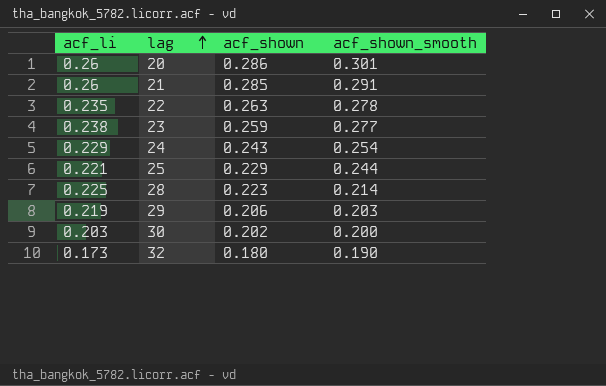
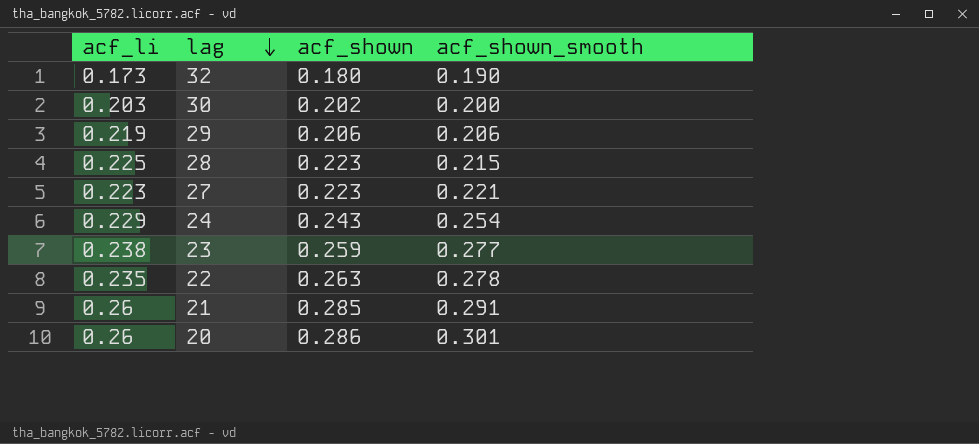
row order: lag ascending -> lag descending
row 25: 0.221 | 0.229 | 0.244 -> none
29 | acf_shown_smooth: 0.203 -> 0.206
28 | acf_shown_smooth: 0.214 -> 0.215
row 27: none -> 0.223 | 0.223 | 0.221

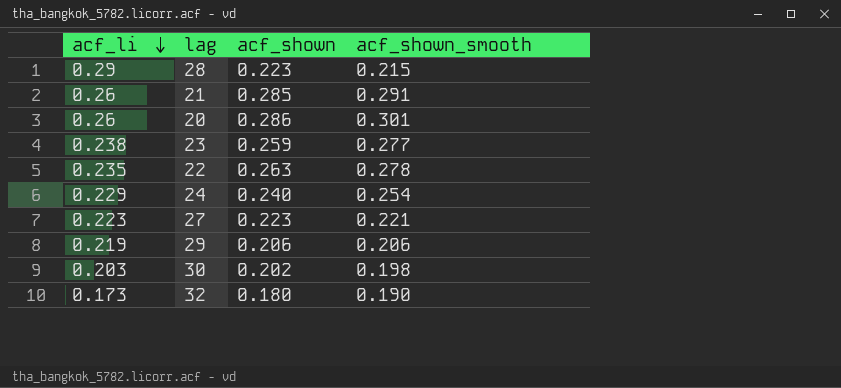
row order: lag descending -> acf_li descending
28 | acf_li: 0.225 -> 0.29
24 | acf_shown: 0.243 -> 0.240
30 | acf_shown_smooth: 0.200 -> 0.198

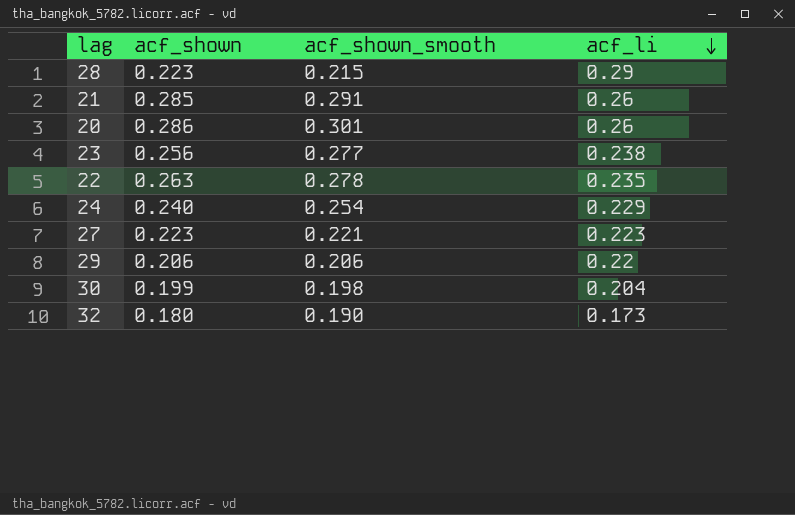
column acf_li | position: 1 -> 4
23 | acf_shown: 0.259 -> 0.256
29 | acf_li: 0.219 -> 0.22
30 | acf_shown: 0.202 -> 0.199
30 | acf_li: 0.203 -> 0.204

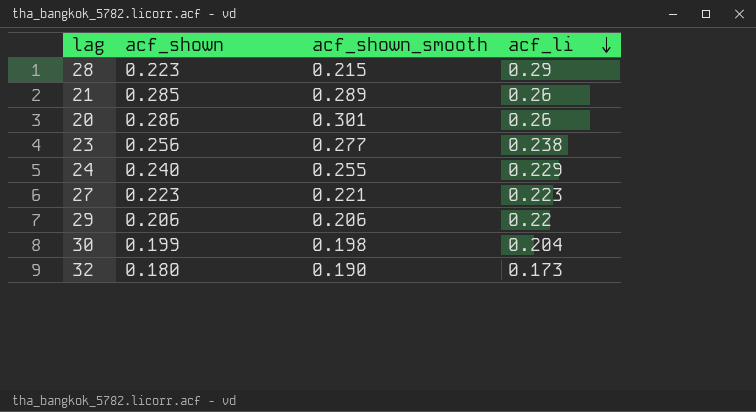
row 22: 0.263 | 0.278 | 0.235 -> none
21 | acf_shown_smooth: 0.291 -> 0.289
24 | acf_shown_smooth: 0.254 -> 0.255

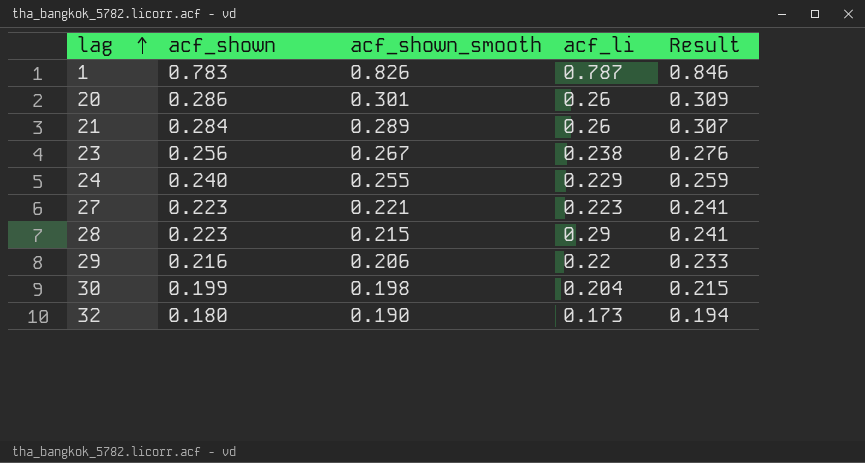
row order: acf_li descending -> lag ascending
column Result | formula: none -> [acf_shown] * 1.08
row 1: none -> 0.783 | 0.826 | 0.787 | 0.846
21 | acf_shown: 0.285 -> 0.284
23 | acf_shown_smooth: 0.277 -> 0.267
29 | acf_shown: 0.206 -> 0.216

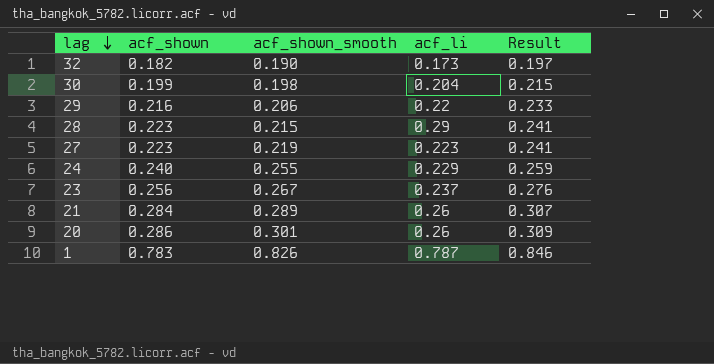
row order: lag ascending -> lag descending
32 | acf_shown: 0.180 -> 0.182
32 | Result: 0.194 -> 0.197
27 | acf_shown_smooth: 0.221 -> 0.219
23 | acf_li: 0.238 -> 0.237

